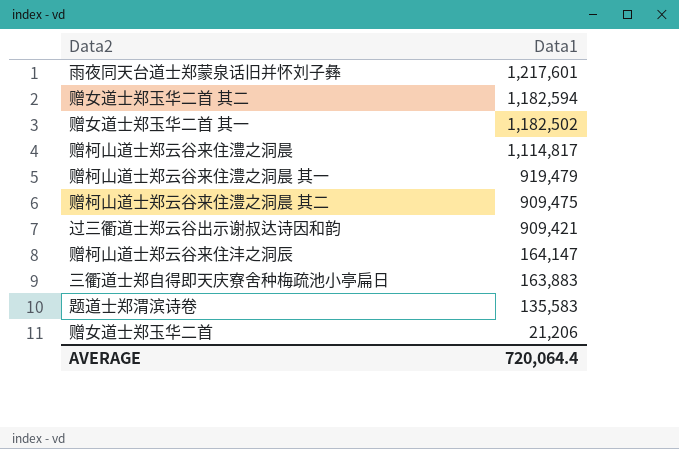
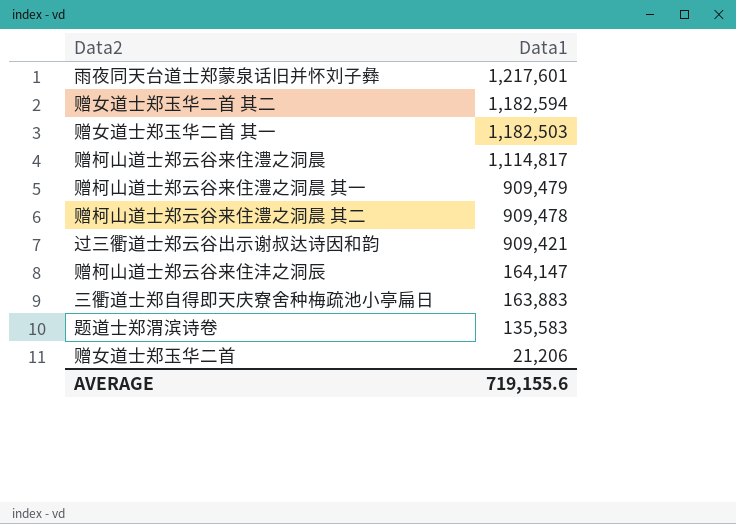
赠女道士郑玉华二首 其一 | Data1: 1,182,502 -> 1,182,503
赠柯山道士郑云谷来住澧之洞晨 其一 | Data1: 919,479 -> 909,479
赠柯山道士郑云谷来住澧之洞晨 其二 | Data1: 909,475 -> 909,478
AVERAGE | Data1: 720,064.4 -> 719,155.6

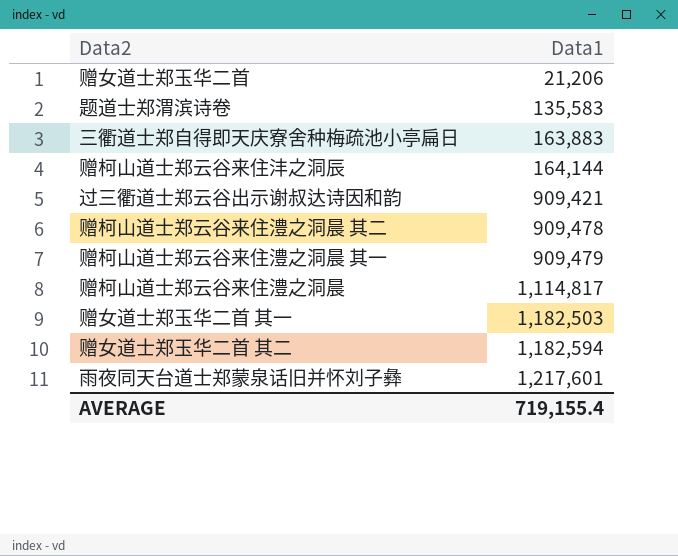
row order: Data1 descending -> Data1 ascending
赠柯山道士郑云谷来住沣之洞辰 | Data1: 164,147 -> 164,144
AVERAGE | Data1: 719,155.6 -> 719,155.4

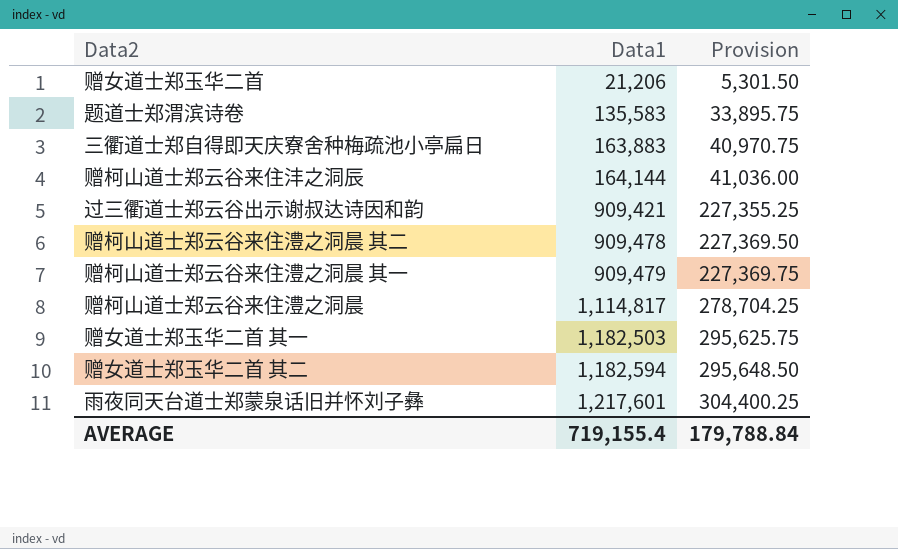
column Provision | formula: none -> [Data1] * 0.25

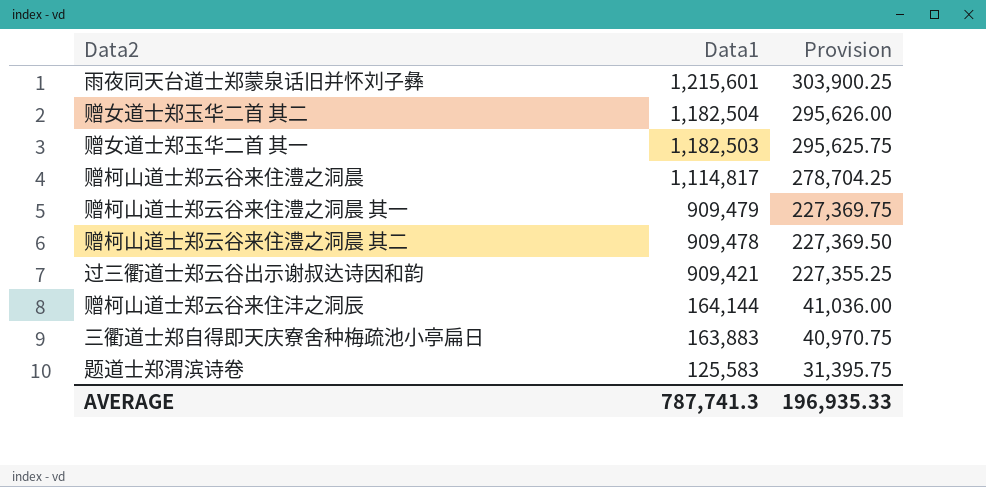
row order: Data1 ascending -> Data1 descending
row 赠女道士郑玉华二首: 21,206 | 5,301.50 -> none
雨夜同天台道士郑蒙泉话旧并怀刘子彝 | Data1: 1,217,601 -> 1,215,601
雨夜同天台道士郑蒙泉话旧并怀刘子彝 | Provision: 304,400.25 -> 303,900.25
赠女道士郑玉华二首 其二 | Data1: 1,182,594 -> 1,182,504
赠女道士郑玉华二首 其二 | Provision: 295,648.50 -> 295,626.00
题道士郑渭滨诗卷 | Data1: 135,583 -> 125,583
题道士郑渭滨诗卷 | Provision: 33,895.75 -> 31,395.75
AVERAGE | Data1: 719,155.4 -> 787,741.3
AVERAGE | Provision: 179,788.84 -> 196,935.33

